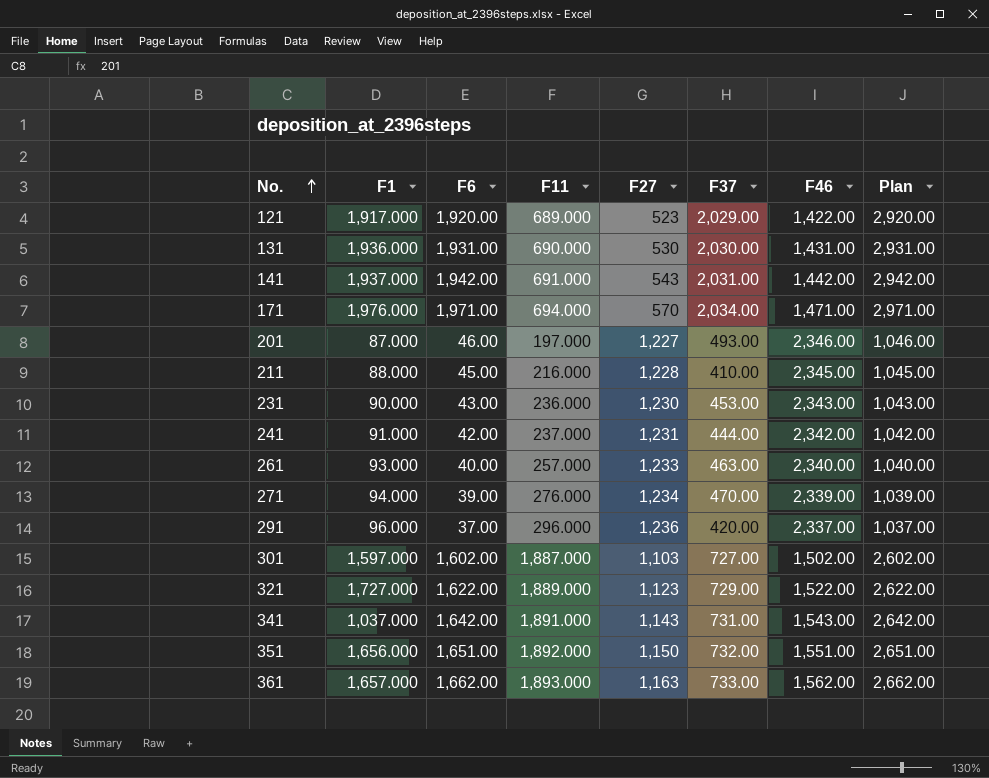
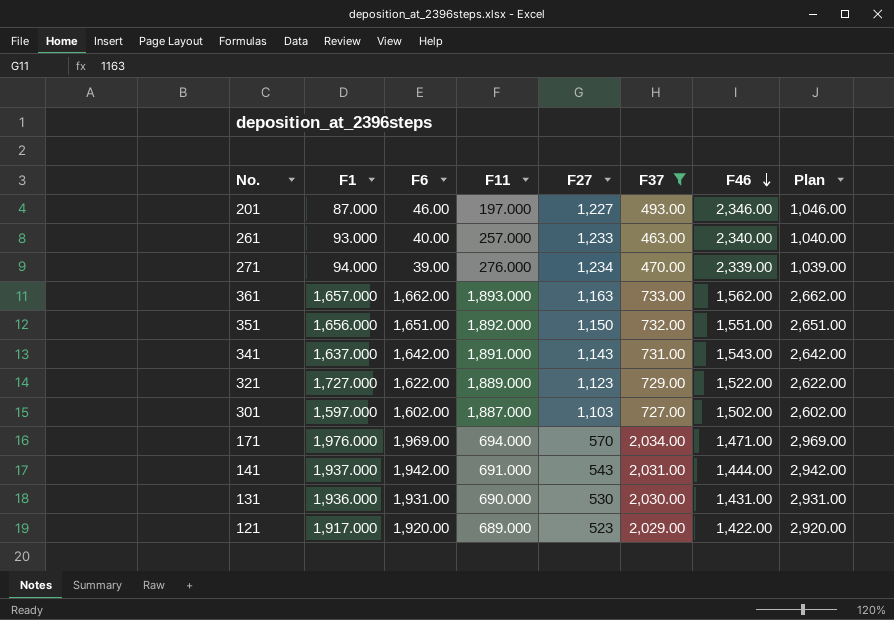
filter: none -> F37 >= 463.00
row order: No. ascending -> F46 descending
341 | F1: 1,037.000 -> 1,637.000
171 | F6: 1,971.00 -> 1,969.00
171 | Plan: 2,971.00 -> 2,969.00
141 | F46: 1,442.00 -> 1,444.00

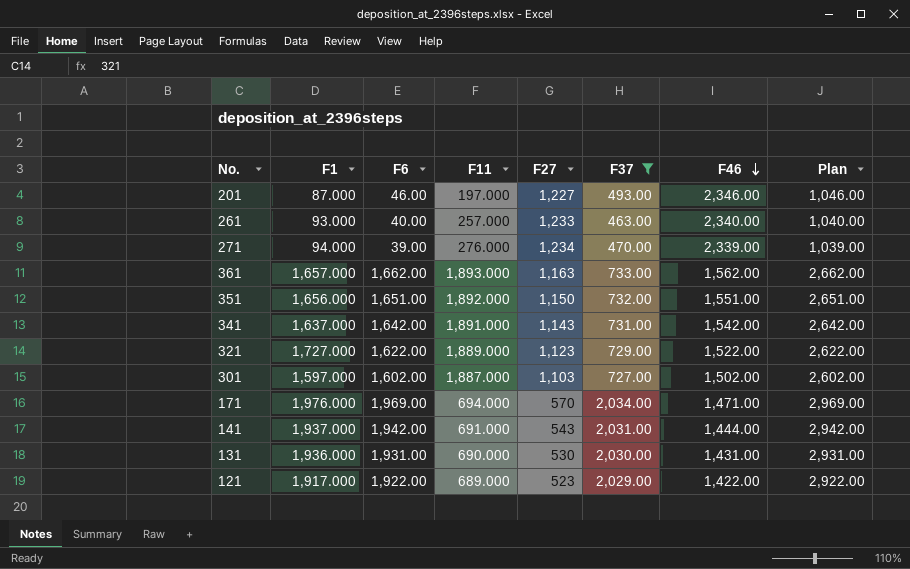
341 | F46: 1,543.00 -> 1,542.00
121 | F6: 1,920.00 -> 1,922.00
121 | Plan: 2,920.00 -> 2,922.00

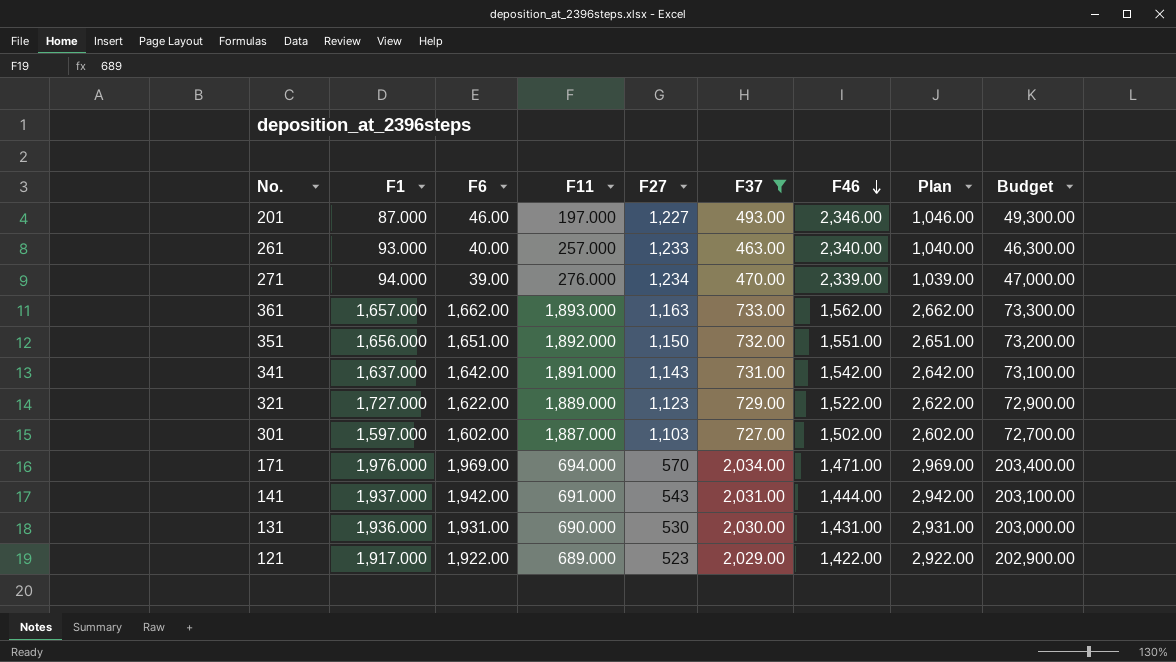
column Budget | formula: none -> [F37] * 100

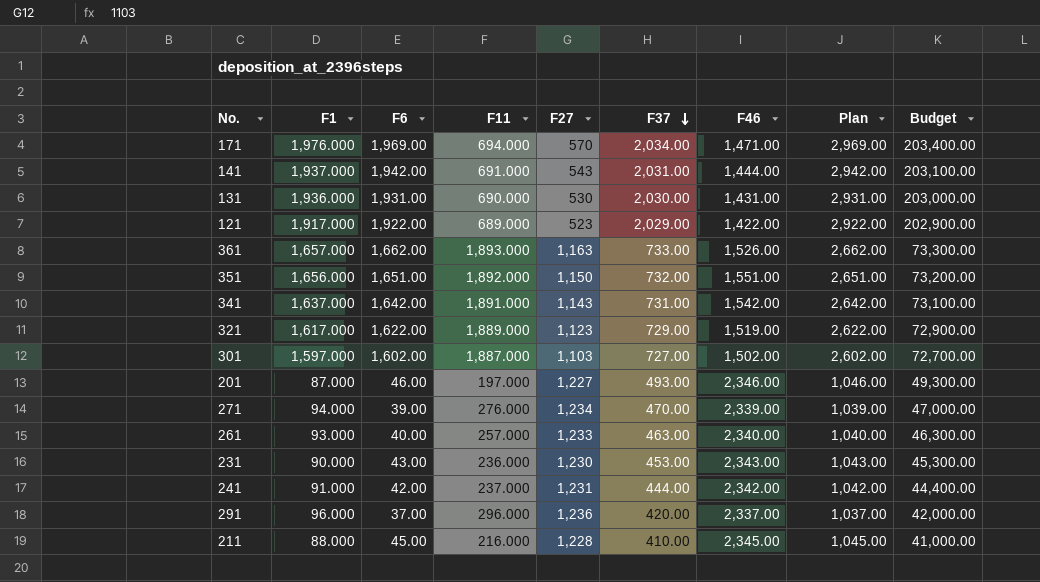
filter: F37 >= 463.00 -> none
row order: F46 descending -> F37 descending
361 | F46: 1,562.00 -> 1,526.00
321 | F1: 1,727.000 -> 1,617.000
321 | F46: 1,522.00 -> 1,519.00

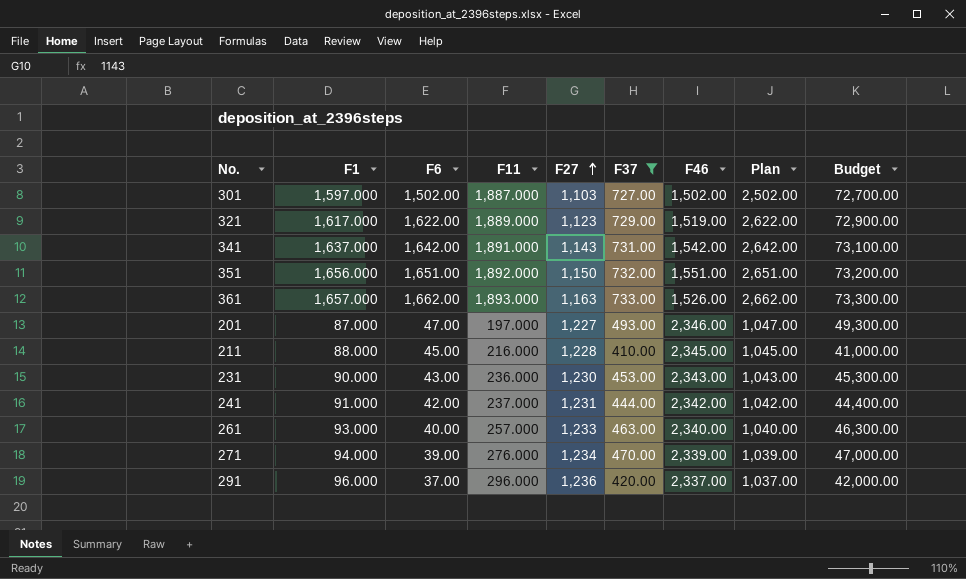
filter: none -> F37 <= 733.00
row order: F37 descending -> F27 ascending
301 | F6: 1,602.00 -> 1,502.00
301 | Plan: 2,602.00 -> 2,502.00
201 | F6: 46.00 -> 47.00
201 | Plan: 1,046.00 -> 1,047.00

